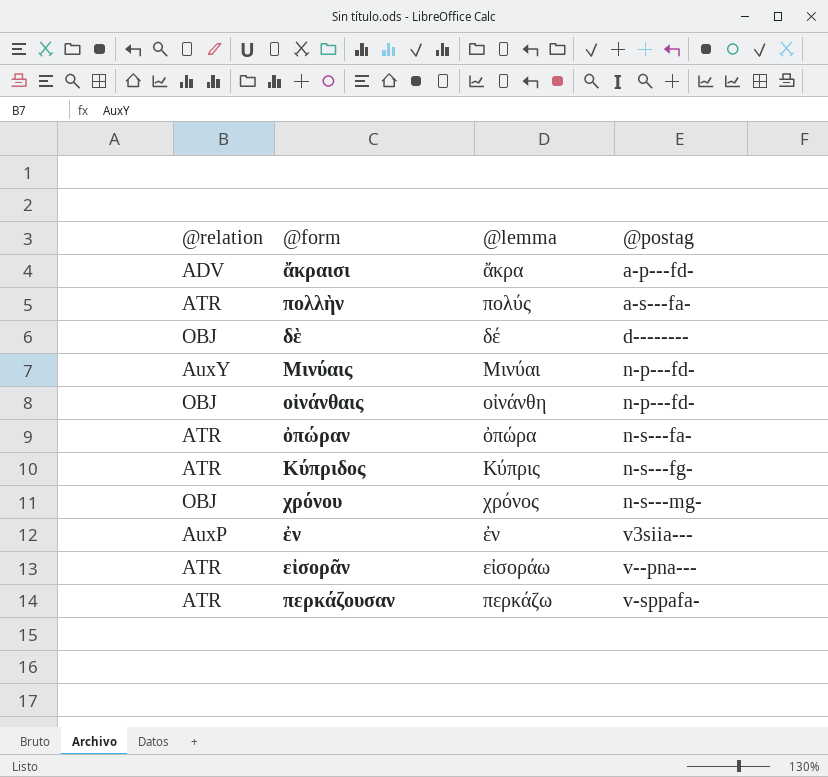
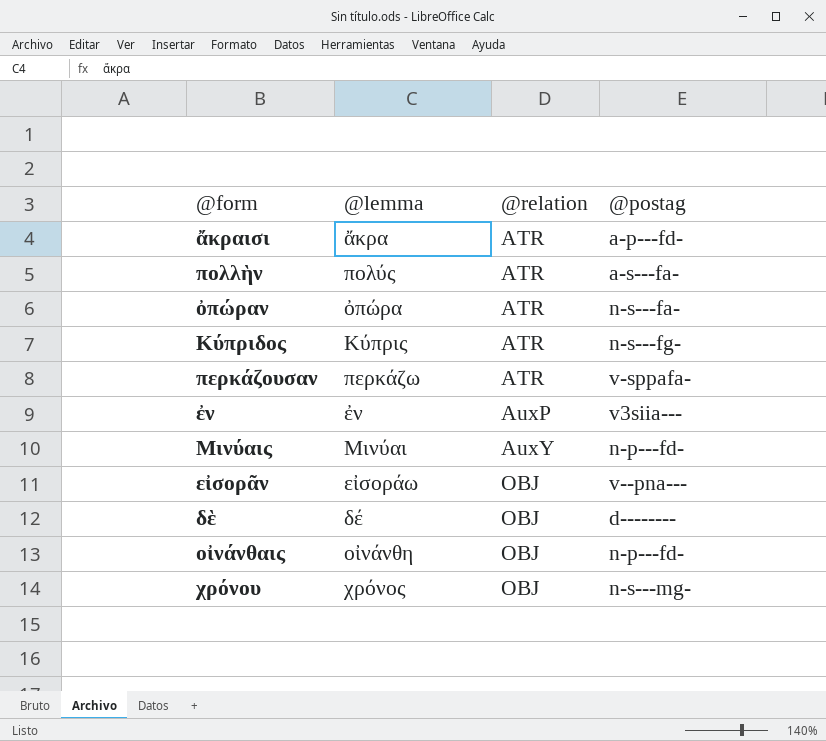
row order: @postag ascending -> @relation ascending
column @relation | position: 1 -> 3
ἄκραισι | @relation: ADV -> ATR
εἰσορᾶν | @relation: ATR -> OBJ

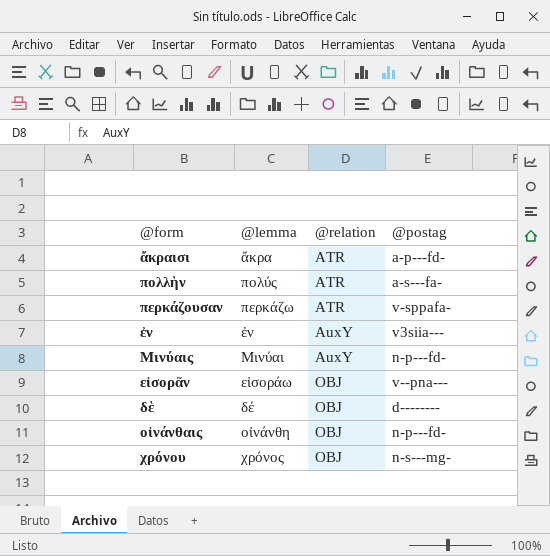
row ὀπώραν: ὀπώρα | ATR | n-s---fa- -> none
row Κύπριδος: Κύπρις | ATR | n-s---fg- -> none
ἐν | @relation: AuxP -> AuxY

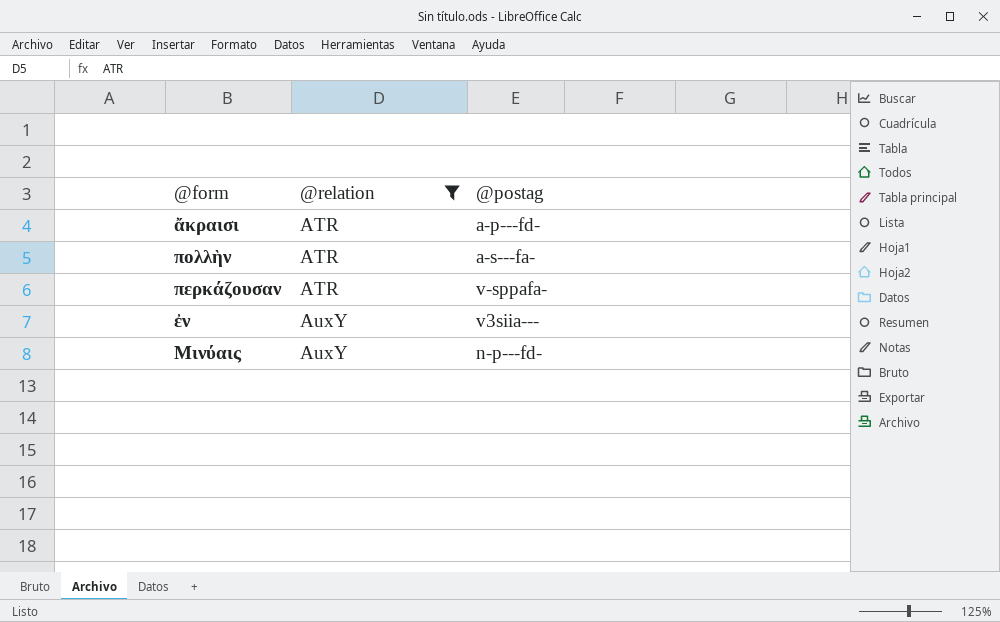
filter: none -> @relation != OBJ
column @lemma | position: 2 -> none

